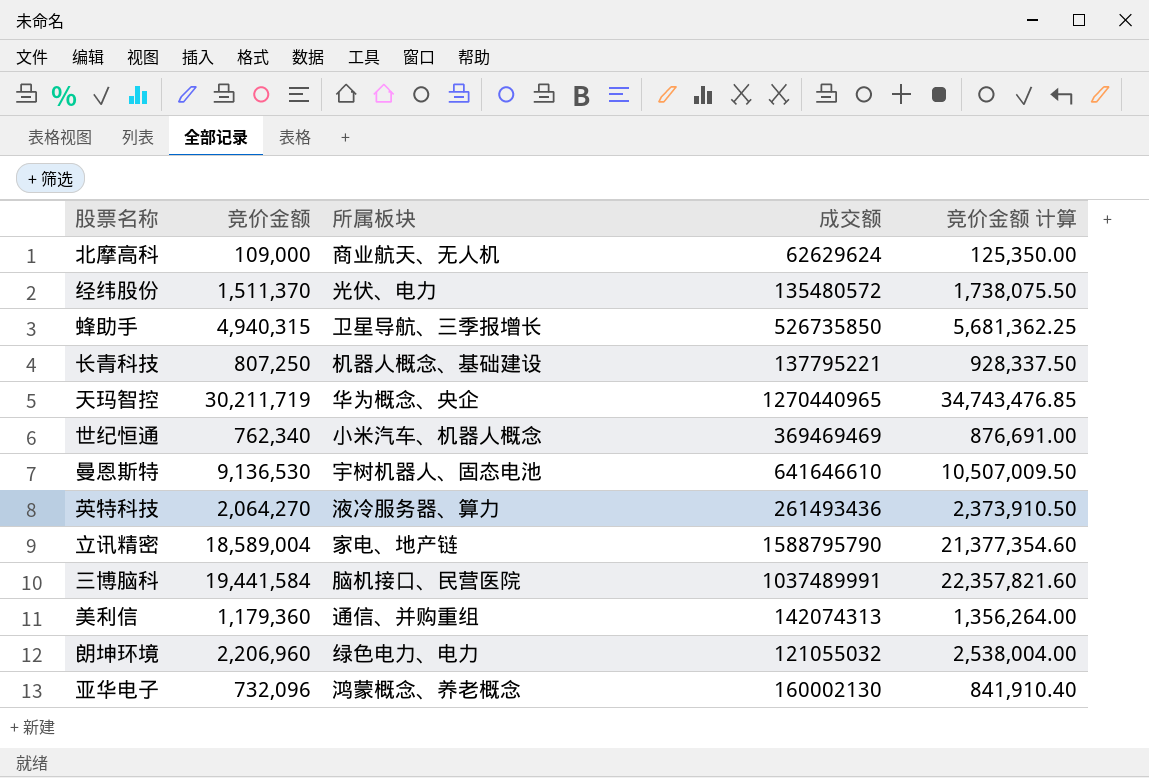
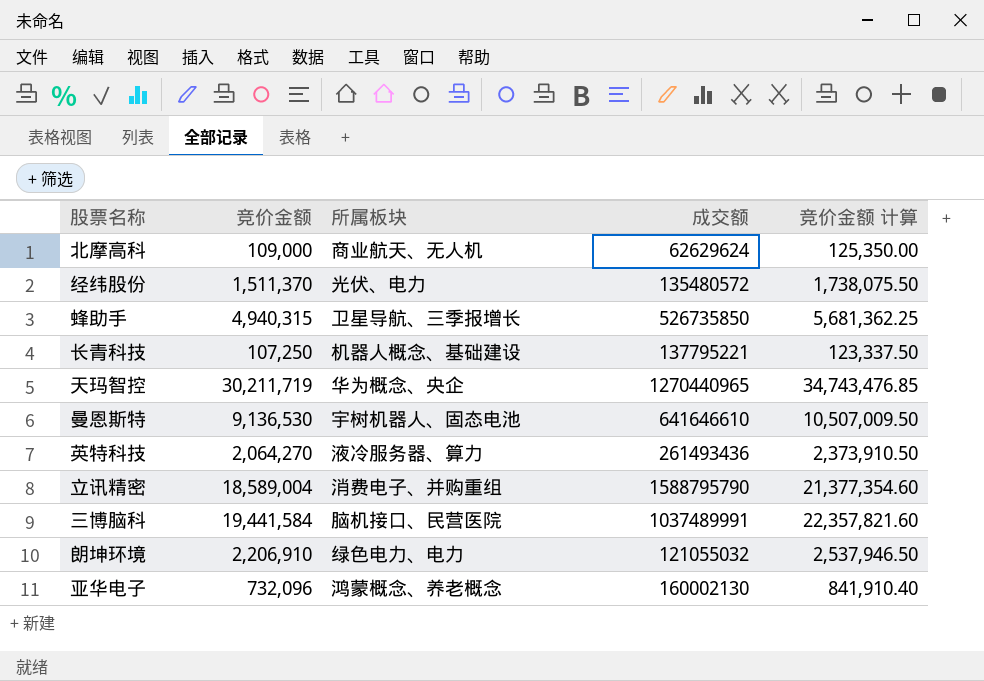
row 世纪恒通: 762,340 | 小米汽车、机器人概念 | 369469469 | 876,691.00 -> none
row 美利信: 1,179,360 | 通信、并购重组 | 142074313 | 1,356,264.00 -> none
长青科技 | 竞价金额: 807,250 -> 107,250
长青科技 | 竞价金额 计算: 928,337.50 -> 123,337.50
立讯精密 | 所属板块: 家电、地产链 -> 消费电子、并购重组
朗坤环境 | 竞价金额: 2,206,960 -> 2,206,910
朗坤环境 | 竞价金额 计算: 2,538,004.00 -> 2,537,946.50

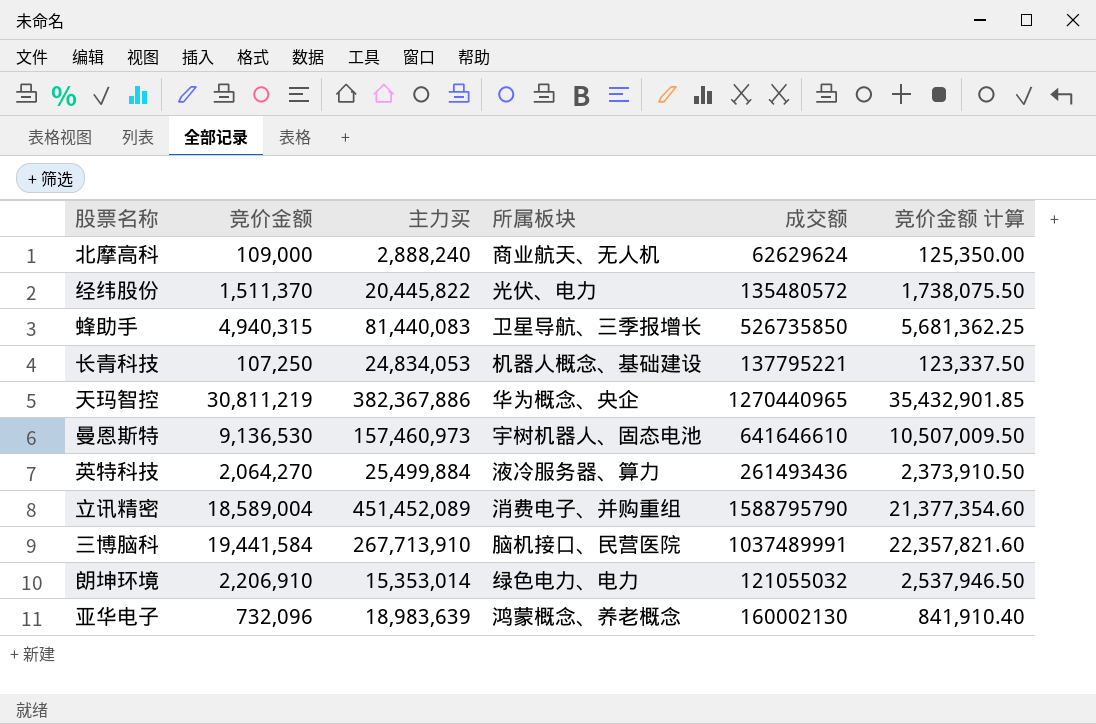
column 主力买 | position: none -> 3
天玛智控 | 竞价金额: 30,211,719 -> 30,811,219
天玛智控 | 竞价金额 计算: 34,743,476.85 -> 35,432,901.85

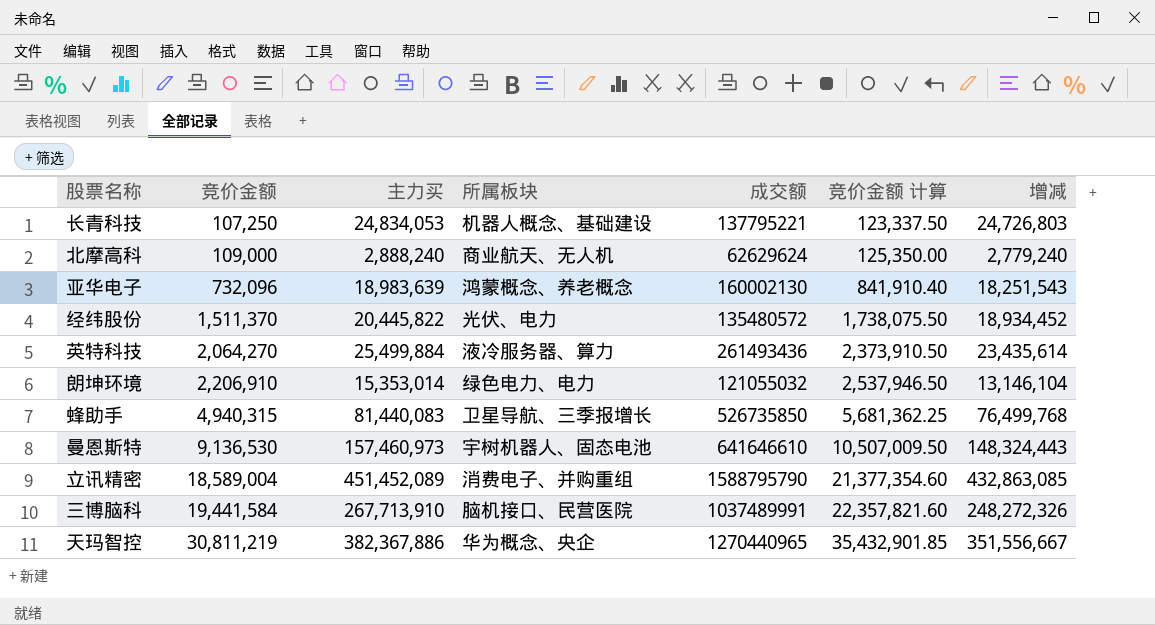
row order: none -> 竞价金额 ascending
column 增减 | formula: none -> [主力买] - [竞价金额]

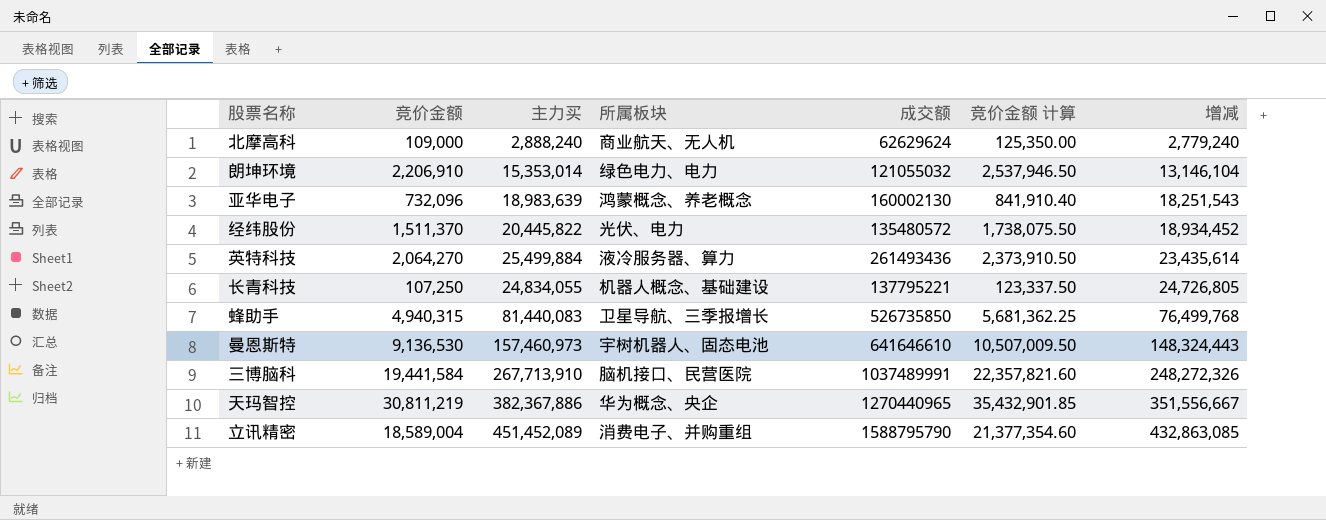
row order: 竞价金额 ascending -> 增减 ascending
长青科技 | 主力买: 24,834,053 -> 24,834,055
长青科技 | 增减: 24,726,803 -> 24,726,805

